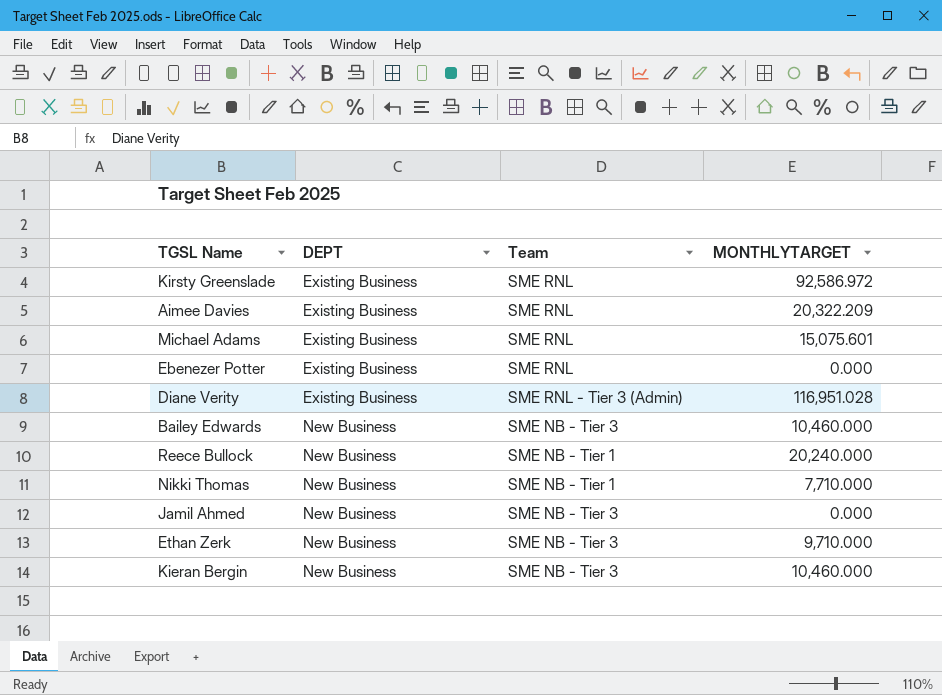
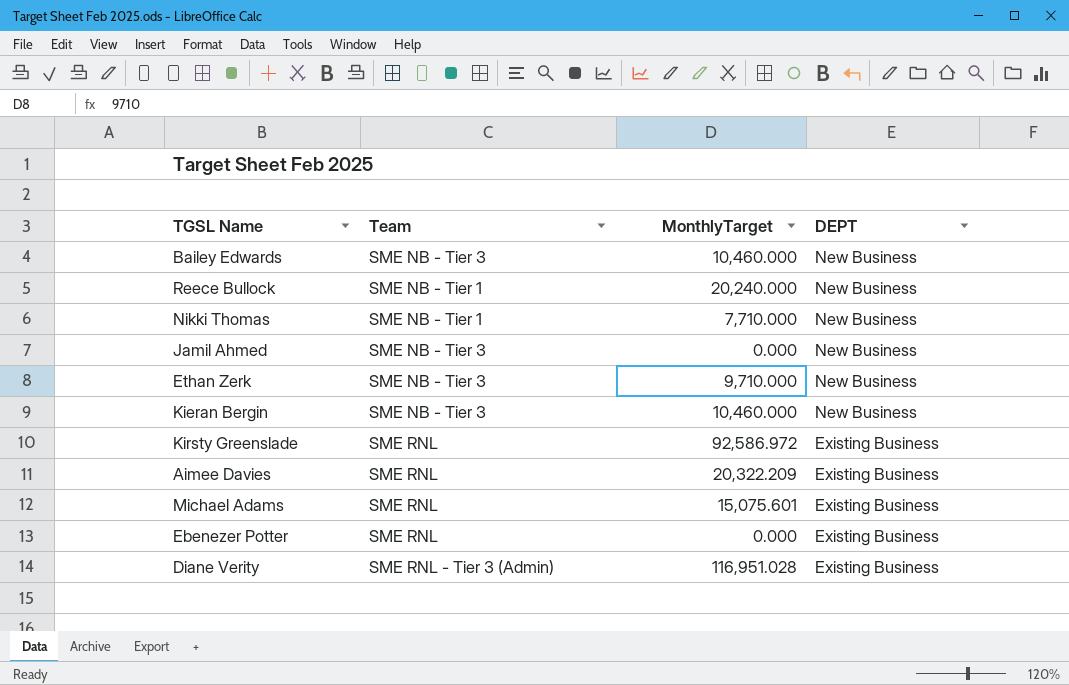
row order: DEPT ascending -> DEPT descending
column name: MONTHLYTARGET -> MonthlyTarget
column DEPT | position: 2 -> 4

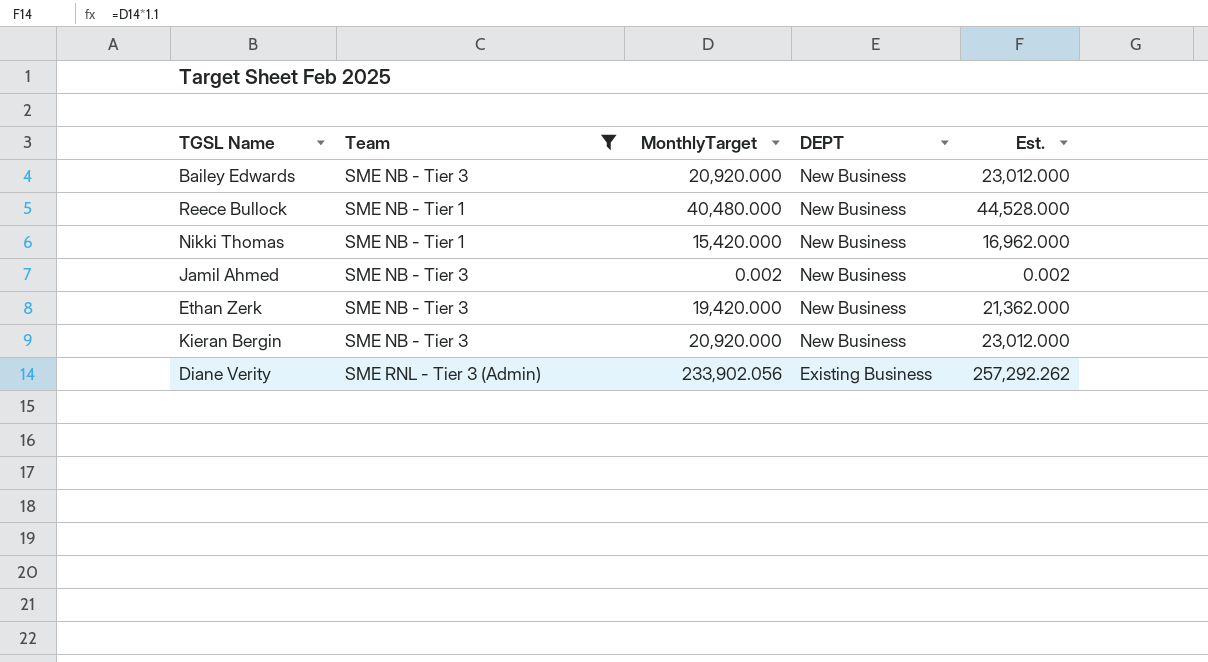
filter: none -> Team != SME RNL
column Est. | formula: none -> [MonthlyTarget] * 1.1
Bailey Edwards | MonthlyTarget: 10,460.000 -> 20,920.000
Reece Bullock | MonthlyTarget: 20,240.000 -> 40,480.000
Nikki Thomas | MonthlyTarget: 7,710.000 -> 15,420.000
Jamil Ahmed | MonthlyTarget: 0.000 -> 0.002
Ethan Zerk | MonthlyTarget: 9,710.000 -> 19,420.000
Kieran Bergin | MonthlyTarget: 10,460.000 -> 20,920.000
Diane Verity | MonthlyTarget: 116,951.028 -> 233,902.056

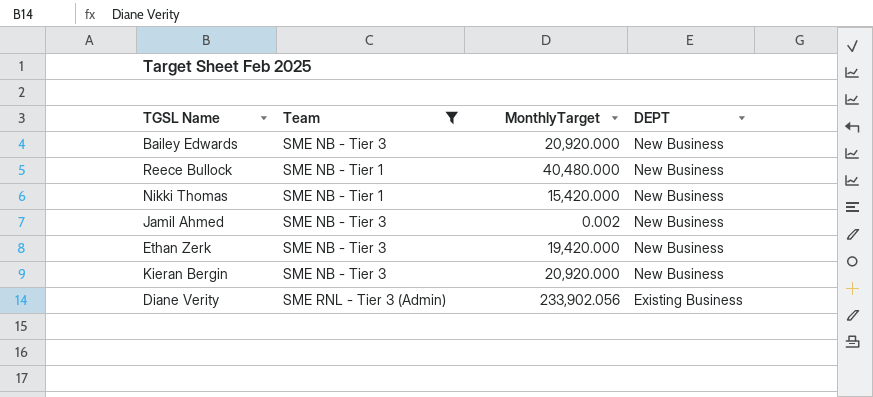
column Est. | formula: [MonthlyTarget] * 1.1 -> none

